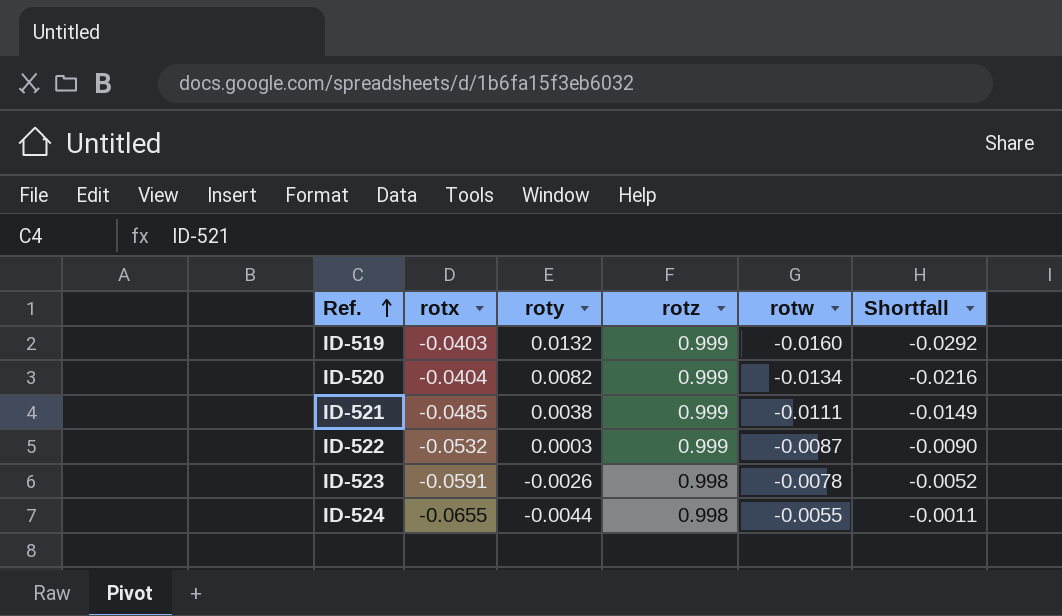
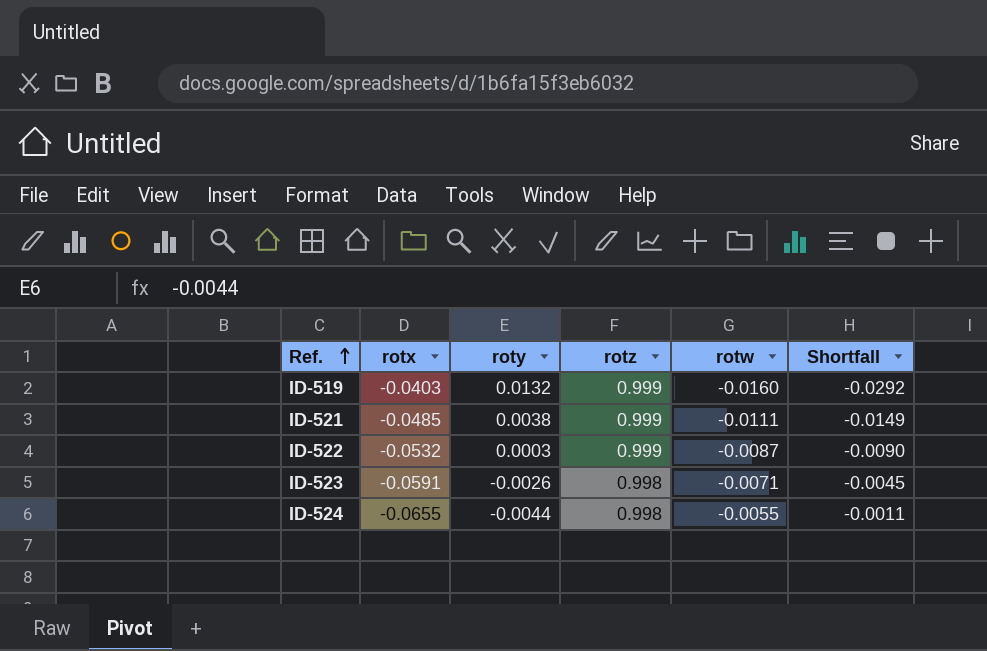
row ID-520: -0.0404 | 0.0082 | 0.999 | -0.0134 | -0.0216 -> none
ID-523 | rotw: -0.0078 -> -0.0071
ID-523 | Shortfall: -0.0052 -> -0.0045

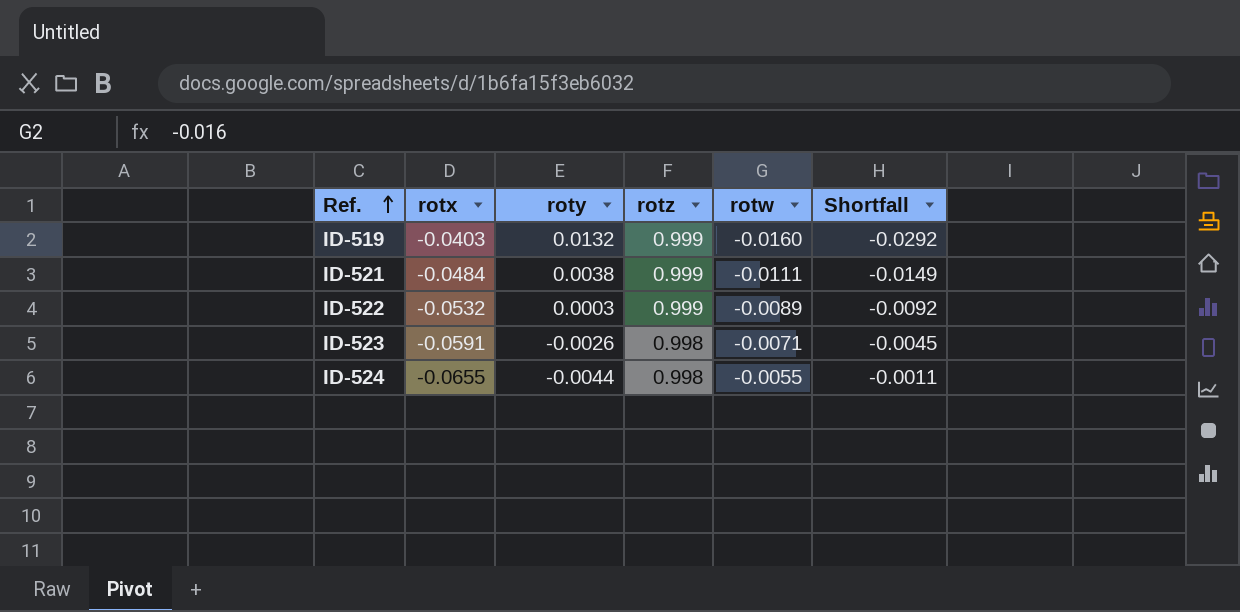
ID-521 | rotx: -0.0485 -> -0.0484
ID-522 | rotw: -0.0087 -> -0.0089
ID-522 | Shortfall: -0.0090 -> -0.0092

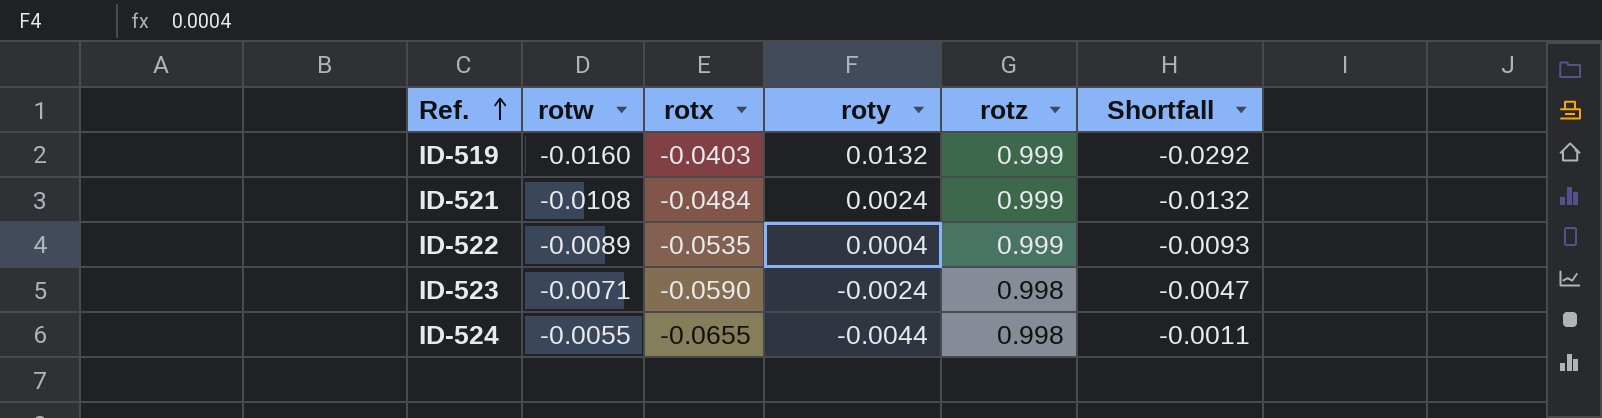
column rotw | position: 5 -> 2
ID-521 | rotw: -0.0111 -> -0.0108
ID-521 | roty: 0.0038 -> 0.0024
ID-521 | Shortfall: -0.0149 -> -0.0132
ID-522 | rotx: -0.0532 -> -0.0535
ID-522 | roty: 0.0003 -> 0.0004
ID-522 | Shortfall: -0.0092 -> -0.0093
ID-523 | rotx: -0.0591 -> -0.0590
ID-523 | roty: -0.0026 -> -0.0024
ID-523 | Shortfall: -0.0045 -> -0.0047

